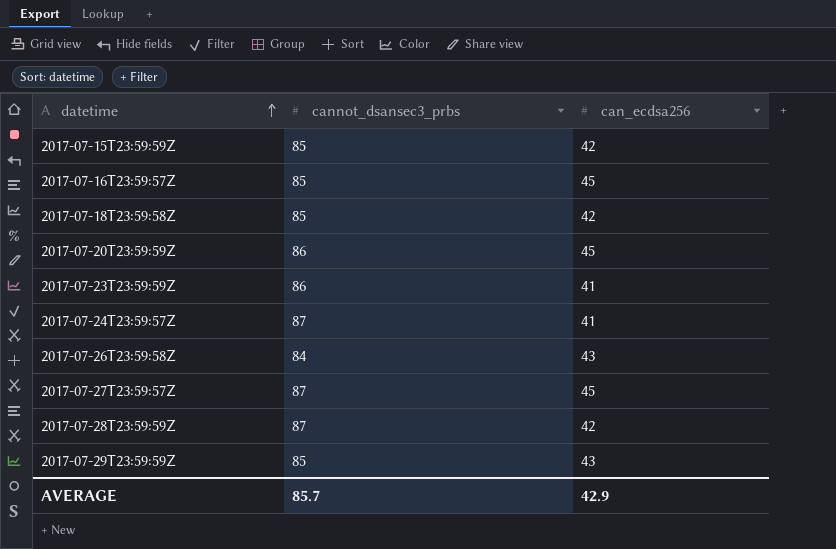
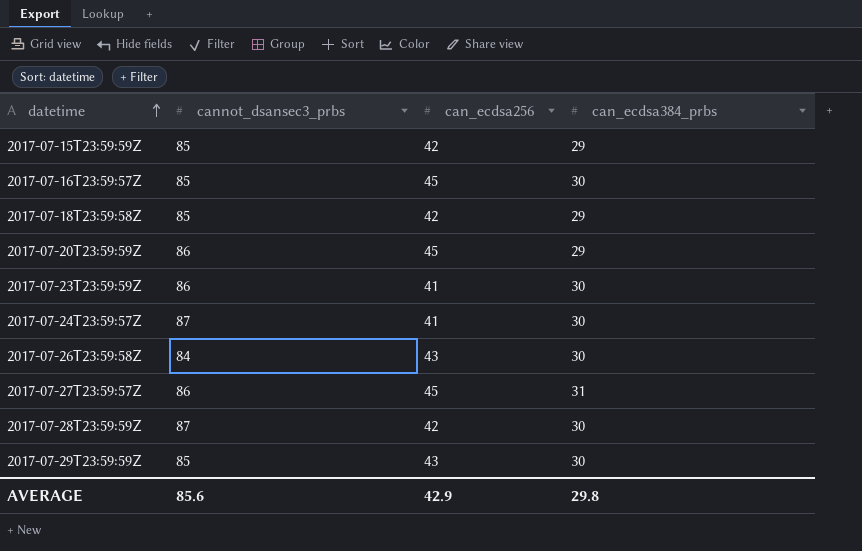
column can_ecdsa384_prbs | position: none -> 4
2017-07-27T23:59:57Z | cannot_dsansec3_prbs: 87 -> 86
AVERAGE | cannot_dsansec3_prbs: 85.7 -> 85.6

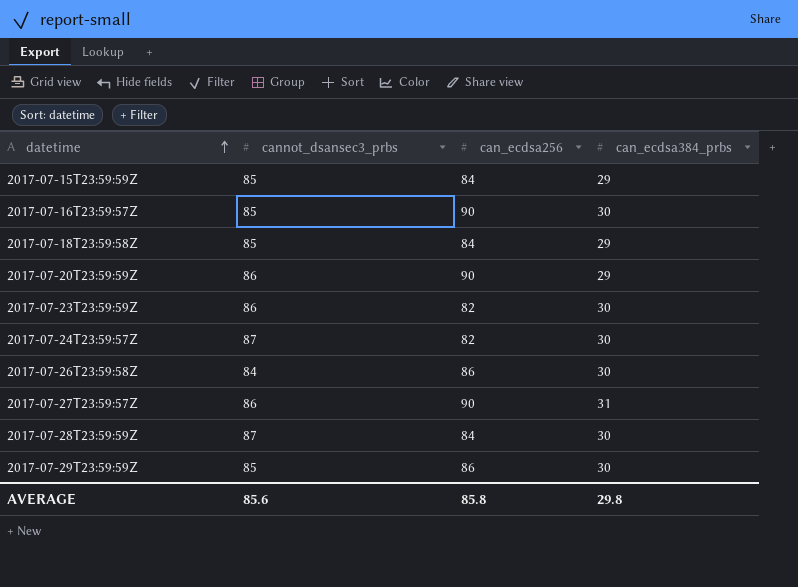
2017-07-15T23:59:59Z | can_ecdsa256: 42 -> 84
2017-07-16T23:59:57Z | can_ecdsa256: 45 -> 90
2017-07-18T23:59:58Z | can_ecdsa256: 42 -> 84
2017-07-20T23:59:59Z | can_ecdsa256: 45 -> 90
2017-07-23T23:59:59Z | can_ecdsa256: 41 -> 82
2017-07-24T23:59:57Z | can_ecdsa256: 41 -> 82
2017-07-26T23:59:58Z | can_ecdsa256: 43 -> 86
2017-07-27T23:59:57Z | can_ecdsa256: 45 -> 90
2017-07-28T23:59:59Z | can_ecdsa256: 42 -> 84
2017-07-29T23:59:59Z | can_ecdsa256: 43 -> 86
AVERAGE | can_ecdsa256: 42.9 -> 85.8

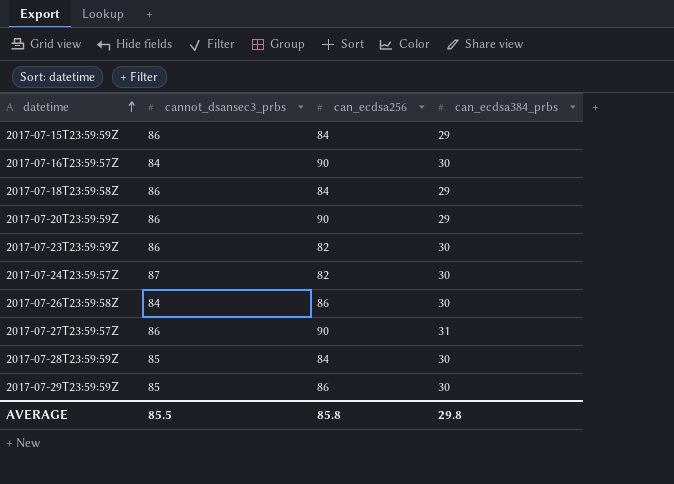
2017-07-15T23:59:59Z | cannot_dsansec3_prbs: 85 -> 86
2017-07-16T23:59:57Z | cannot_dsansec3_prbs: 85 -> 84
2017-07-18T23:59:58Z | cannot_dsansec3_prbs: 85 -> 86
2017-07-28T23:59:59Z | cannot_dsansec3_prbs: 87 -> 85
AVERAGE | cannot_dsansec3_prbs: 85.6 -> 85.5

